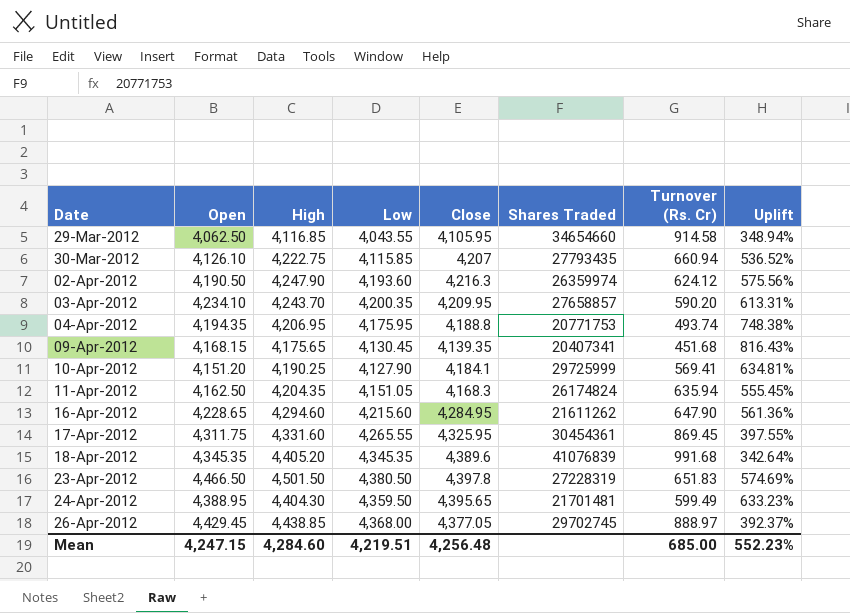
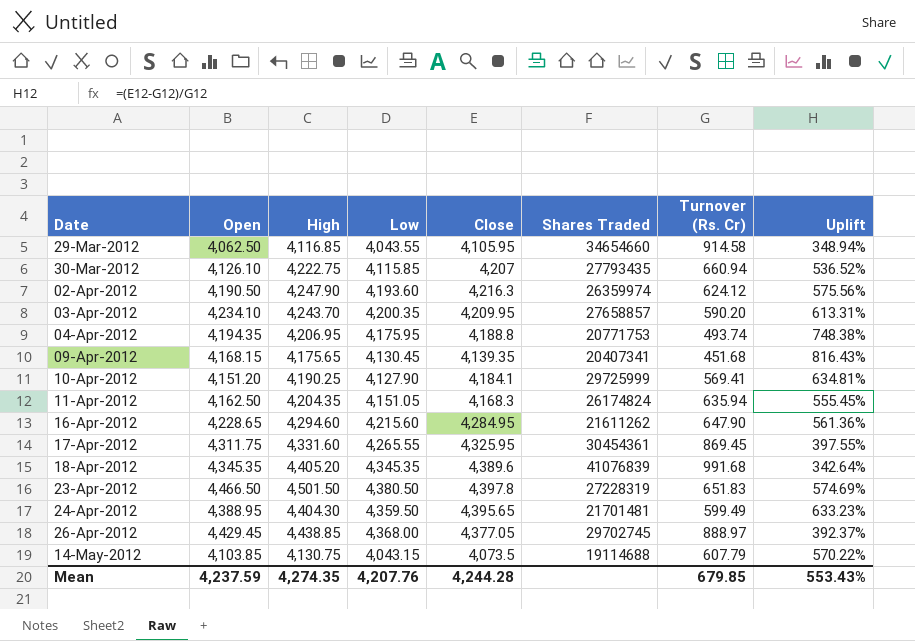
row 14-May-2012: none -> 4,103.85 | 4,130.75 | 4,043.15 | 4,073.5 | 19114688 | 607.79 | 570.22%
Mean | Open: 4,247.15 -> 4,237.59
Mean | High: 4,284.60 -> 4,274.35
Mean | Low: 4,219.51 -> 4,207.76
Mean | Close: 4,256.48 -> 4,244.28
Mean | Turnover (Rs. Cr): 685.00 -> 679.85
Mean | Uplift: 552.23% -> 553.43%

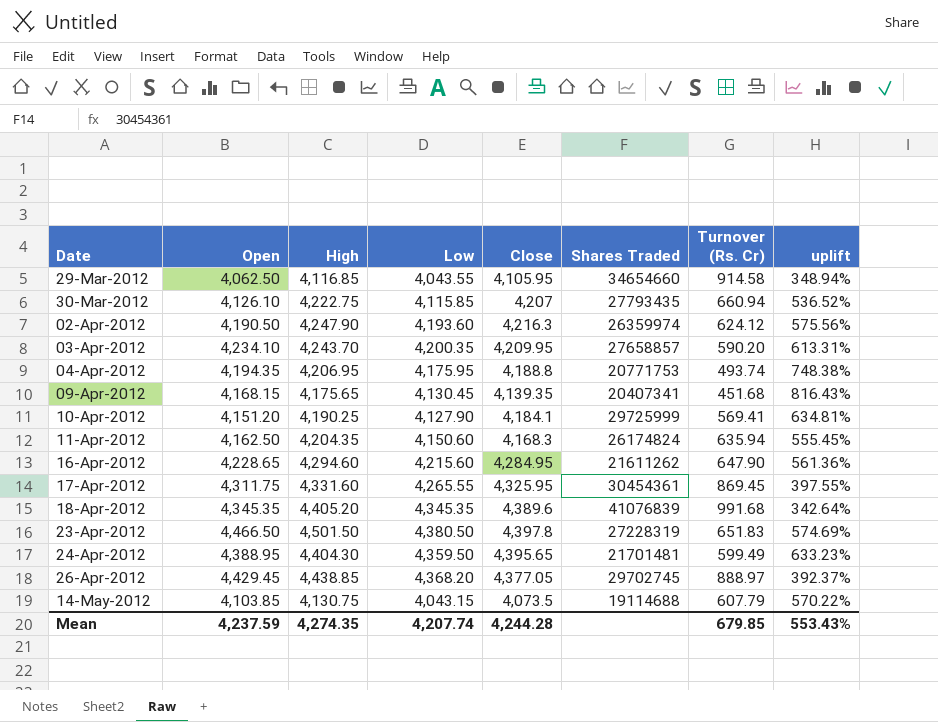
column name: Uplift -> uplift
11-Apr-2012 | Low: 4,151.05 -> 4,150.60
26-Apr-2012 | Low: 4,368.00 -> 4,368.20
Mean | Low: 4,207.76 -> 4,207.74

